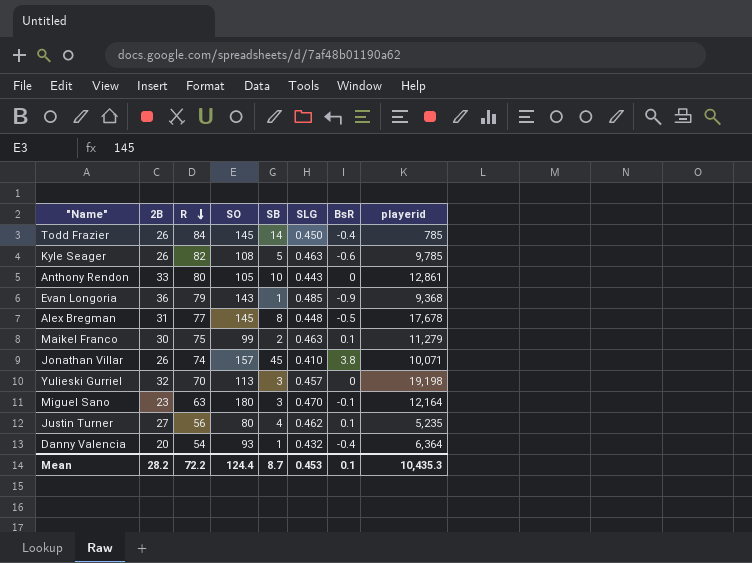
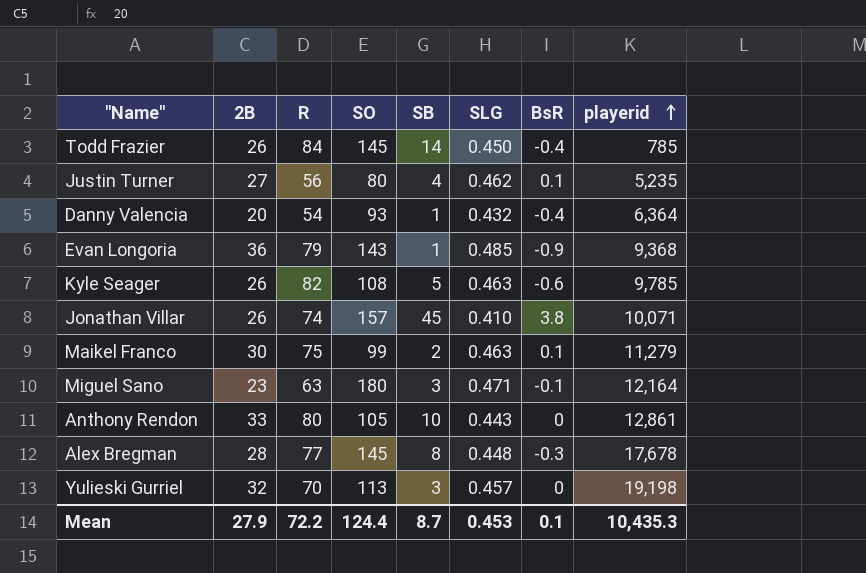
row order: R descending -> playerid ascending
Miguel Sano | SLG: 0.470 -> 0.471
Alex Bregman | 2B: 31 -> 28
Alex Bregman | BsR: -0.5 -> -0.3
Mean | 2B: 28.2 -> 27.9

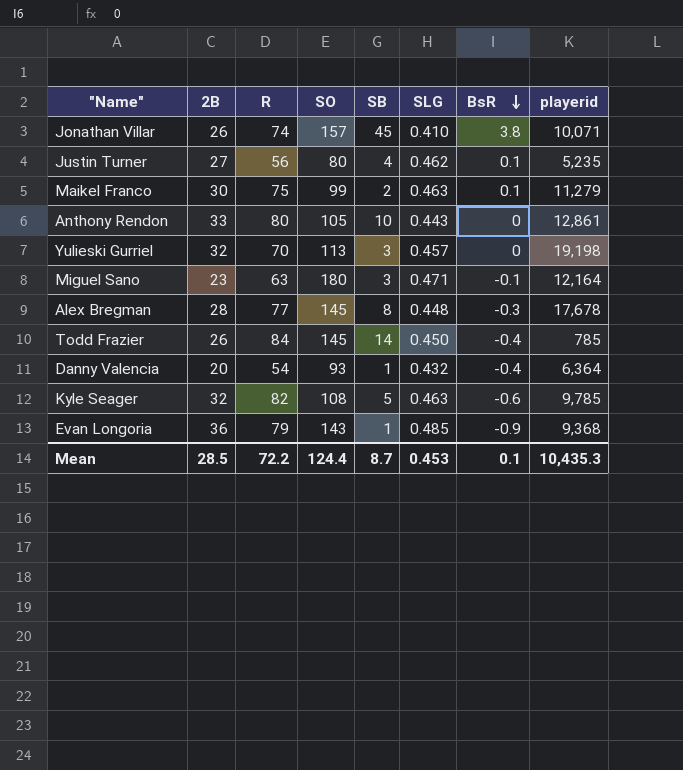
row order: playerid ascending -> BsR descending
Kyle Seager | 2B: 26 -> 32
Mean | 2B: 27.9 -> 28.5

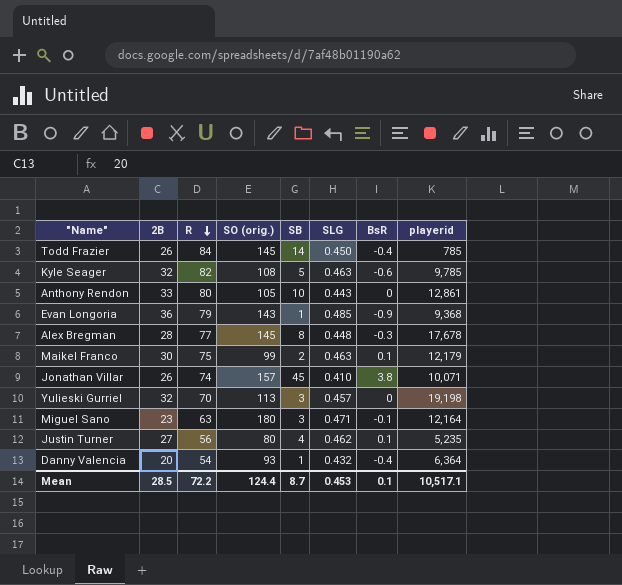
row order: BsR descending -> R descending
column name: SO -> SO (orig.)
Maikel Franco | playerid: 11,279 -> 12,179
Mean | playerid: 10,435.3 -> 10,517.1

